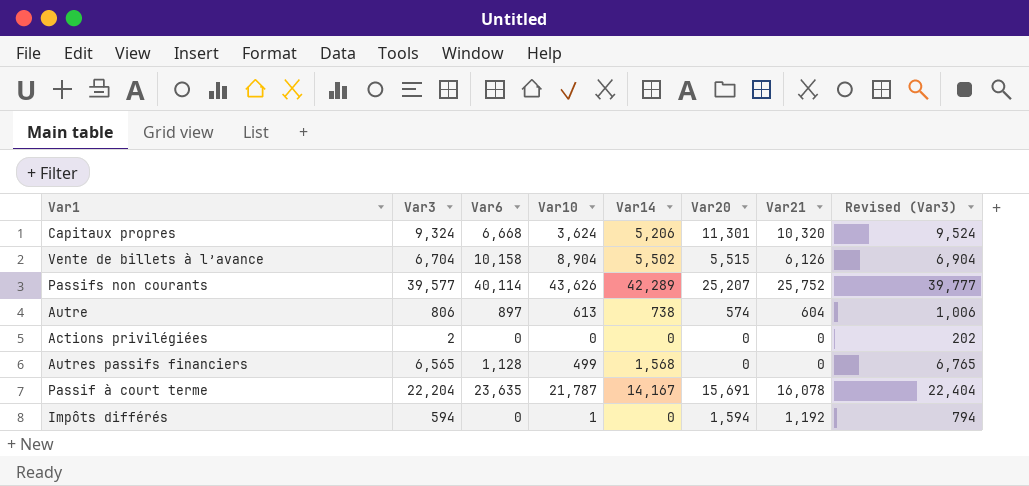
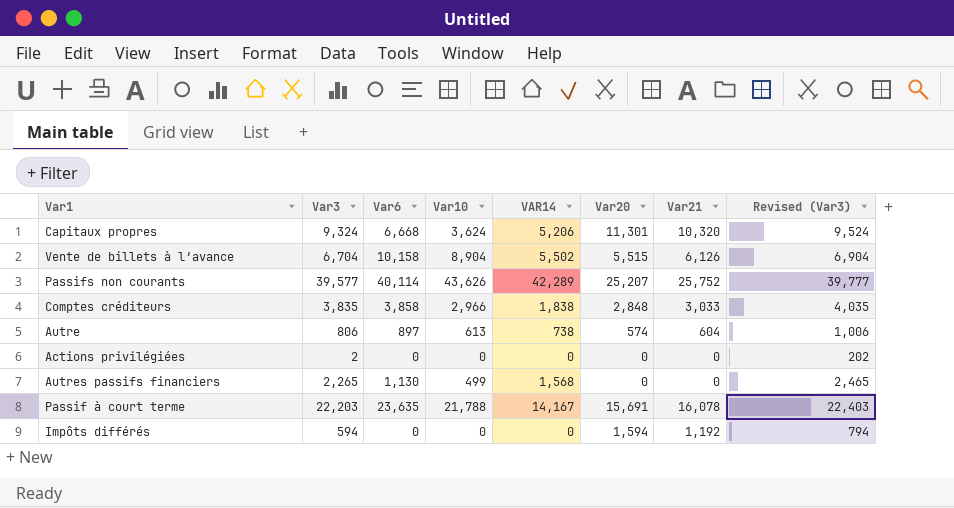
column name: Var14 -> VAR14
row Comptes créditeurs: none -> 3,835 | 3,858 | 2,966 | 1,838 | 2,848 | 3,033 | 4,035
Autres passifs financiers | Var3: 6,565 -> 2,265
Autres passifs financiers | Var6: 1,128 -> 1,130
Autres passifs financiers | Revised (Var3): 6,765 -> 2,465
Passif à court terme | Var3: 22,204 -> 22,203
Passif à court terme | Var10: 21,787 -> 21,788
Passif à court terme | Revised (Var3): 22,404 -> 22,403
Impôts différés | Var10: 1 -> 0

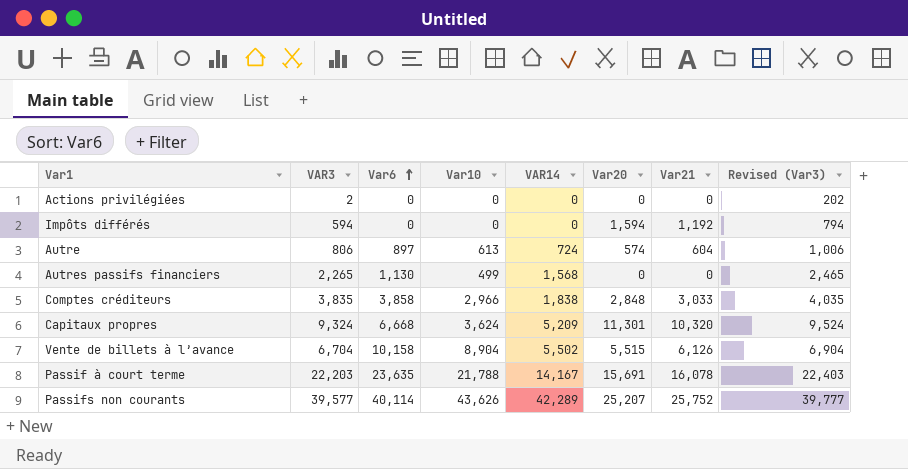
row order: none -> Var6 ascending
column name: Var3 -> VAR3
Autre | VAR14: 738 -> 724
Capitaux propres | VAR14: 5,206 -> 5,209

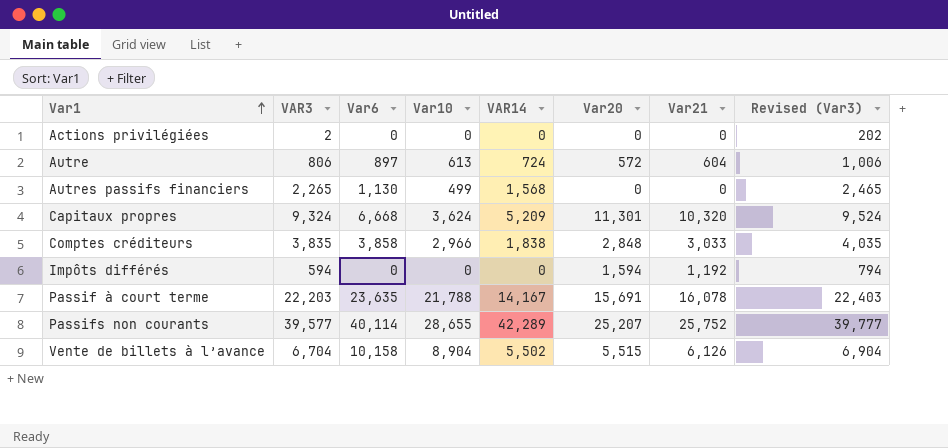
row order: Var6 ascending -> Var1 ascending
Autre | Var20: 574 -> 572
Passifs non courants | Var10: 43,626 -> 28,655

